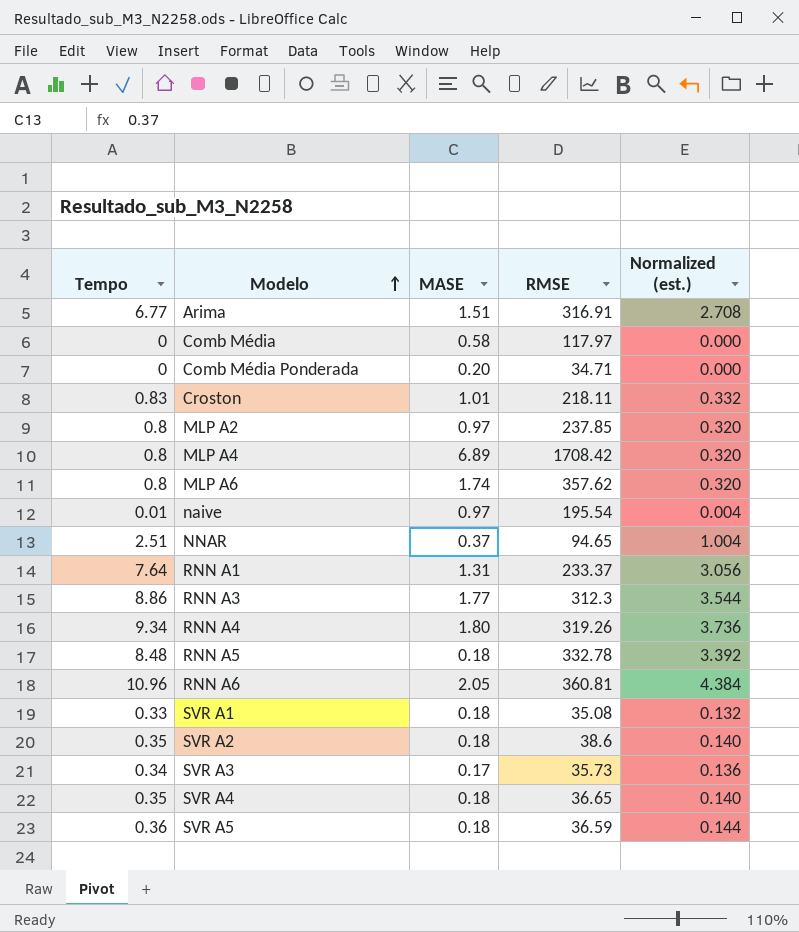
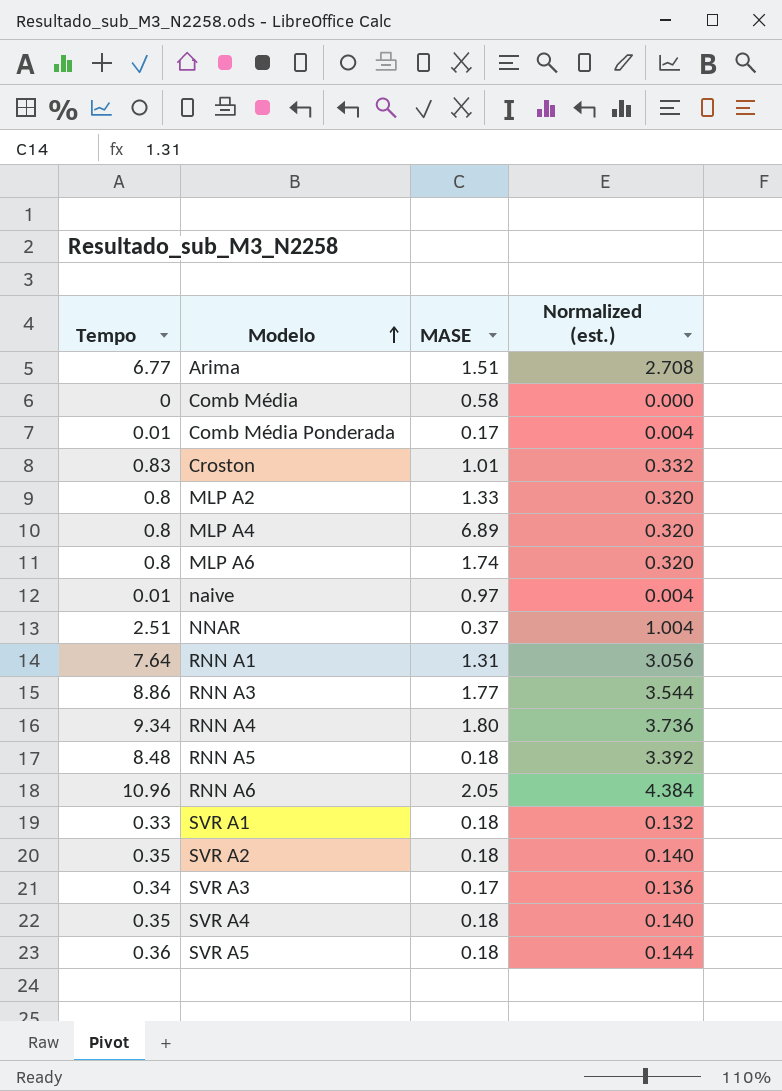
column RMSE | position: 4 -> none
Comb Média Ponderada | Tempo: 0 -> 0.01
Comb Média Ponderada | MASE: 0.20 -> 0.17
Comb Média Ponderada | Normalized (est.): 0.000 -> 0.004
MLP A2 | MASE: 0.97 -> 1.33

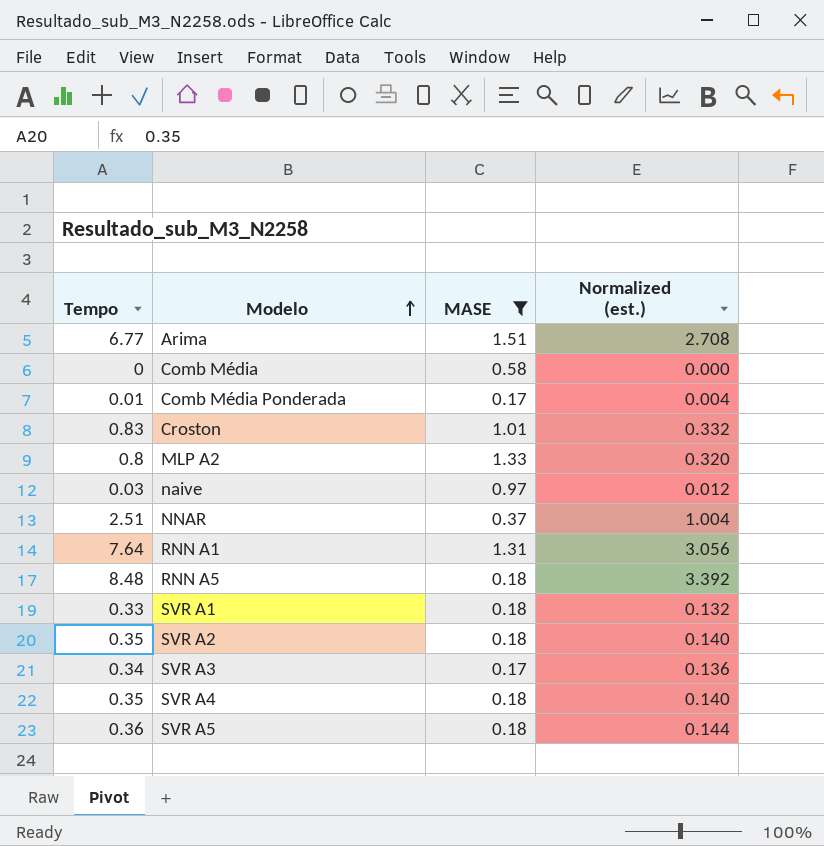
filter: none -> MASE <= 1.51
naive | Tempo: 0.01 -> 0.03
naive | Normalized (est.): 0.004 -> 0.012

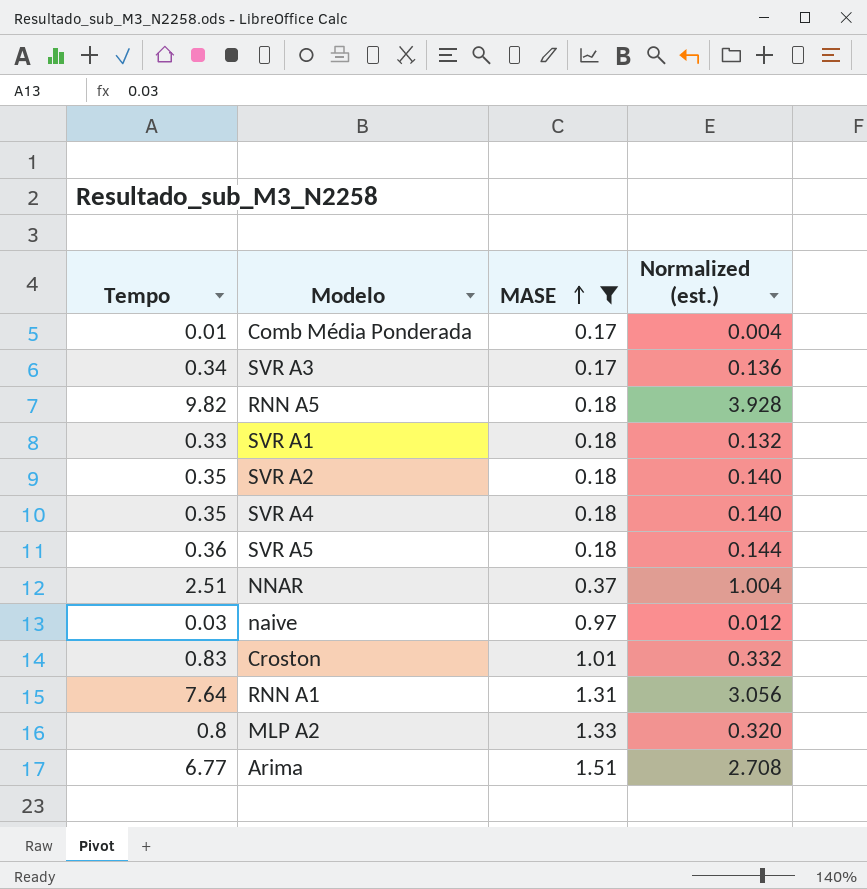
row order: Modelo ascending -> MASE ascending
row Comb Média: 0 | 0.58 | 0.000 -> none
RNN A5 | Tempo: 8.48 -> 9.82
RNN A5 | Normalized (est.): 3.392 -> 3.928

